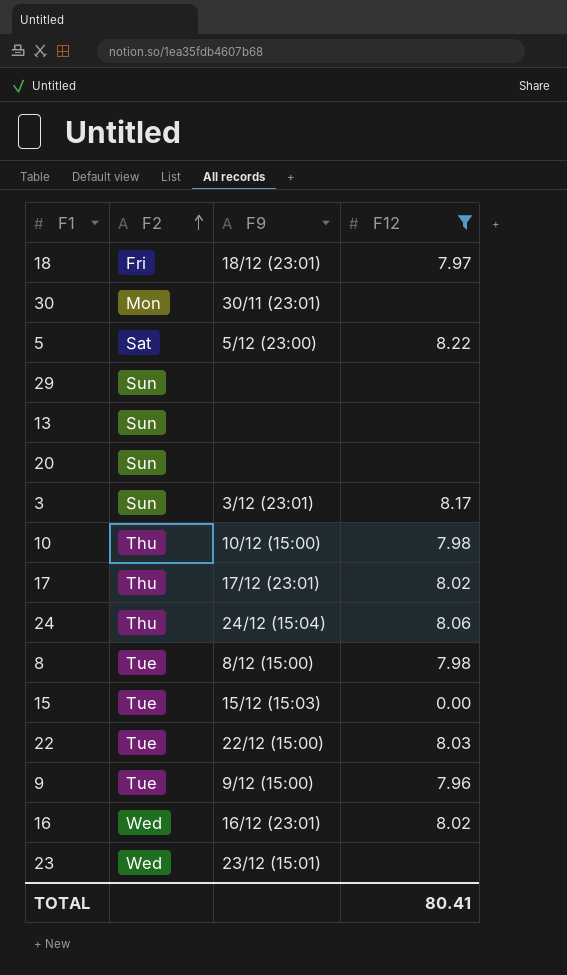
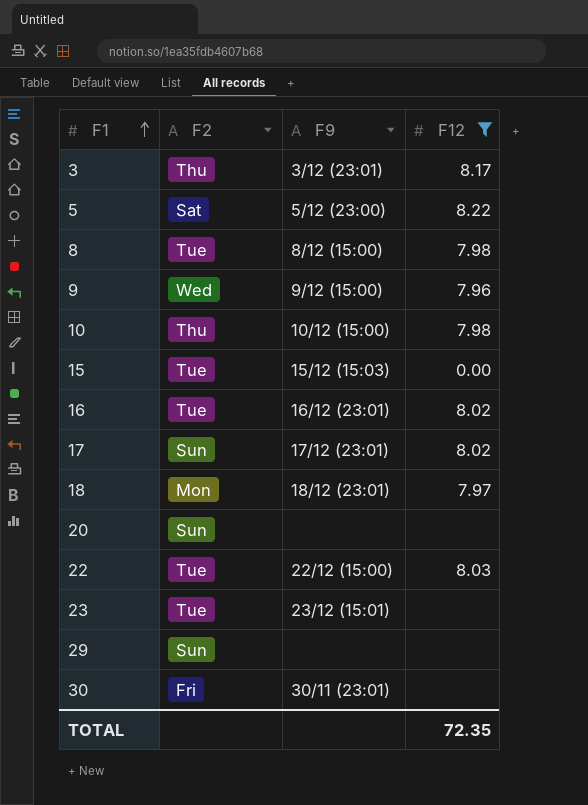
row order: F2 ascending -> F1 ascending
row 13: Sun | none | none -> none
row 24: Thu | 24/12 (15:04) | 8.06 -> none
3 | F2: Sun -> Thu
9 | F2: Tue -> Wed
16 | F2: Wed -> Tue
17 | F2: Thu -> Sun
18 | F2: Fri -> Mon
23 | F2: Wed -> Tue
30 | F2: Mon -> Fri
TOTAL | F12: 80.41 -> 72.35

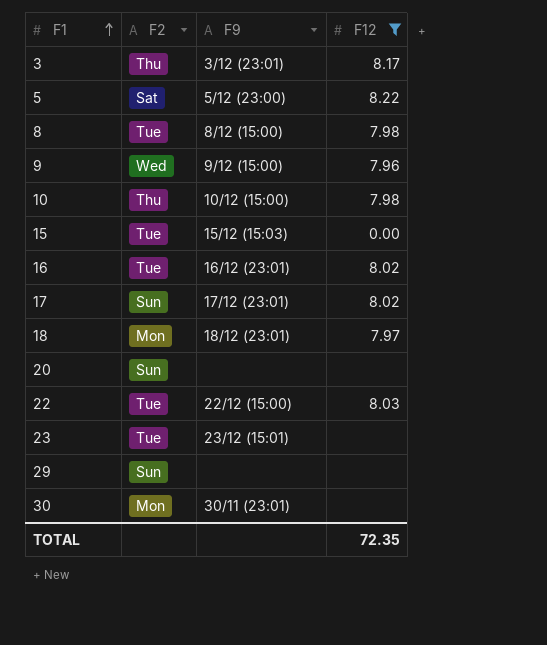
30 | F2: Fri -> Mon

